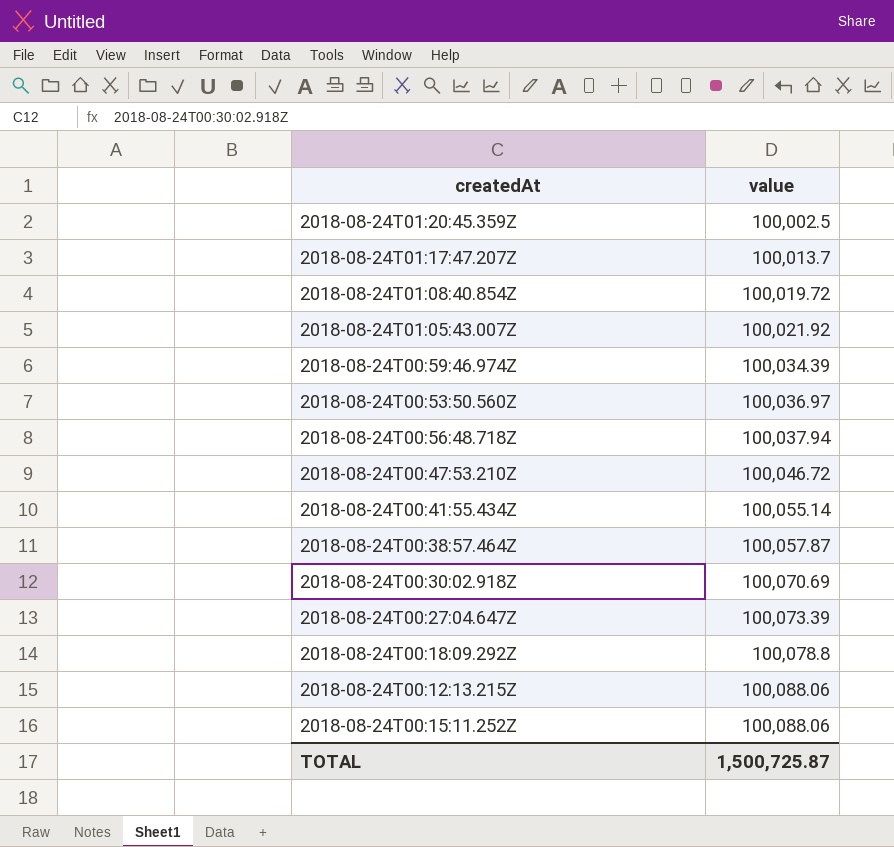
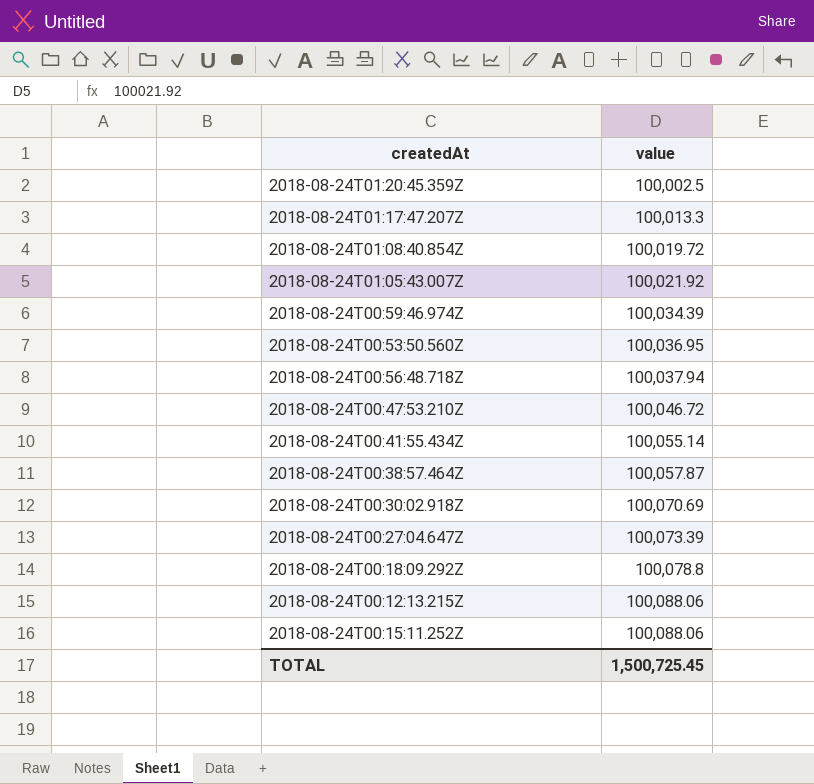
2018-08-24T01:17:47.207Z | value: 100,013.7 -> 100,013.3
2018-08-24T00:53:50.560Z | value: 100,036.97 -> 100,036.95
TOTAL | value: 1,500,725.87 -> 1,500,725.45

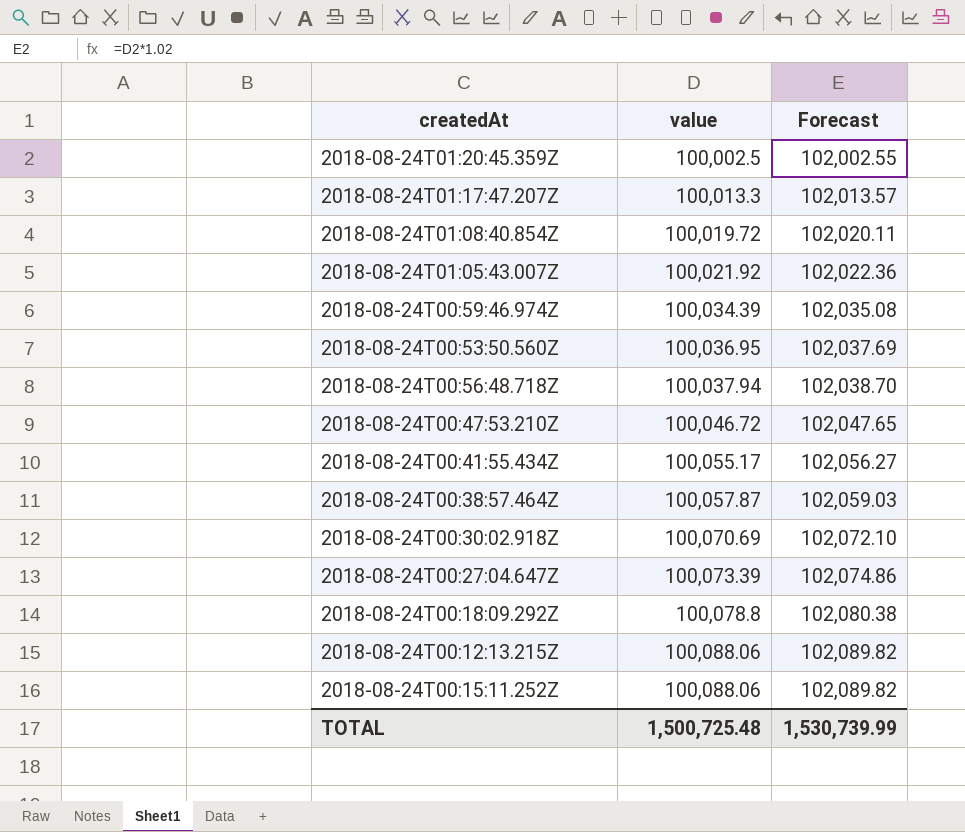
column Forecast | formula: none -> [value] * 1.02
2018-08-24T00:41:55.434Z | value: 100,055.14 -> 100,055.17
TOTAL | value: 1,500,725.45 -> 1,500,725.48

